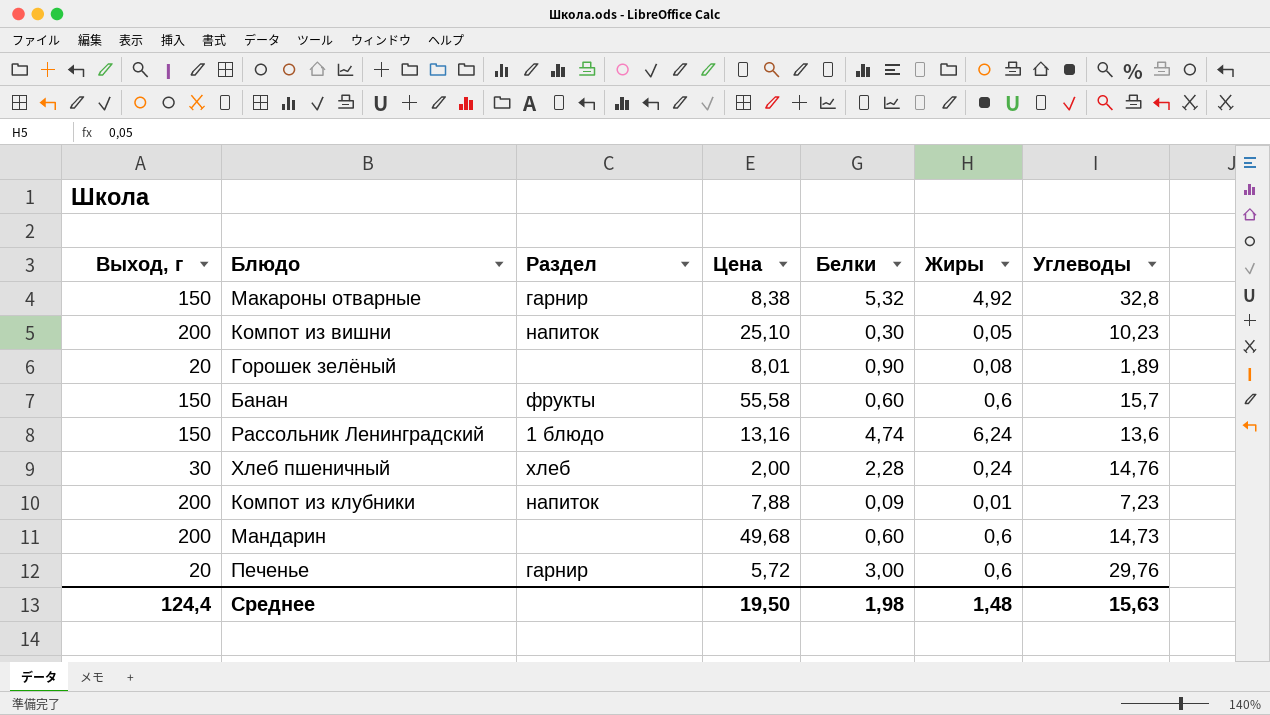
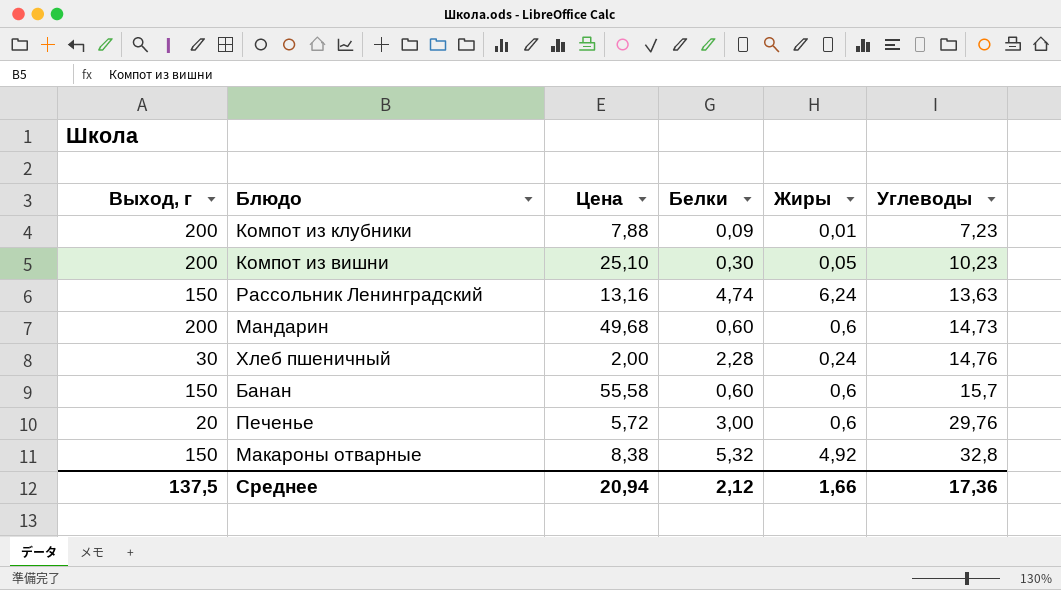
row order: none -> Углеводы ascending
column Раздел | position: 3 -> none
row Горошек зелёный: 20 | none | 8,01 | 0,90 | 0,08 | 1,89 -> none
Рассольник Ленинградский | Углеводы: 13,6 -> 13,63
Среднее | Выход, г: 124,4 -> 137,5
Среднее | Цена: 19,50 -> 20,94
Среднее | Белки: 1,98 -> 2,12
Среднее | Жиры: 1,48 -> 1,66
Среднее | Углеводы: 15,63 -> 17,36

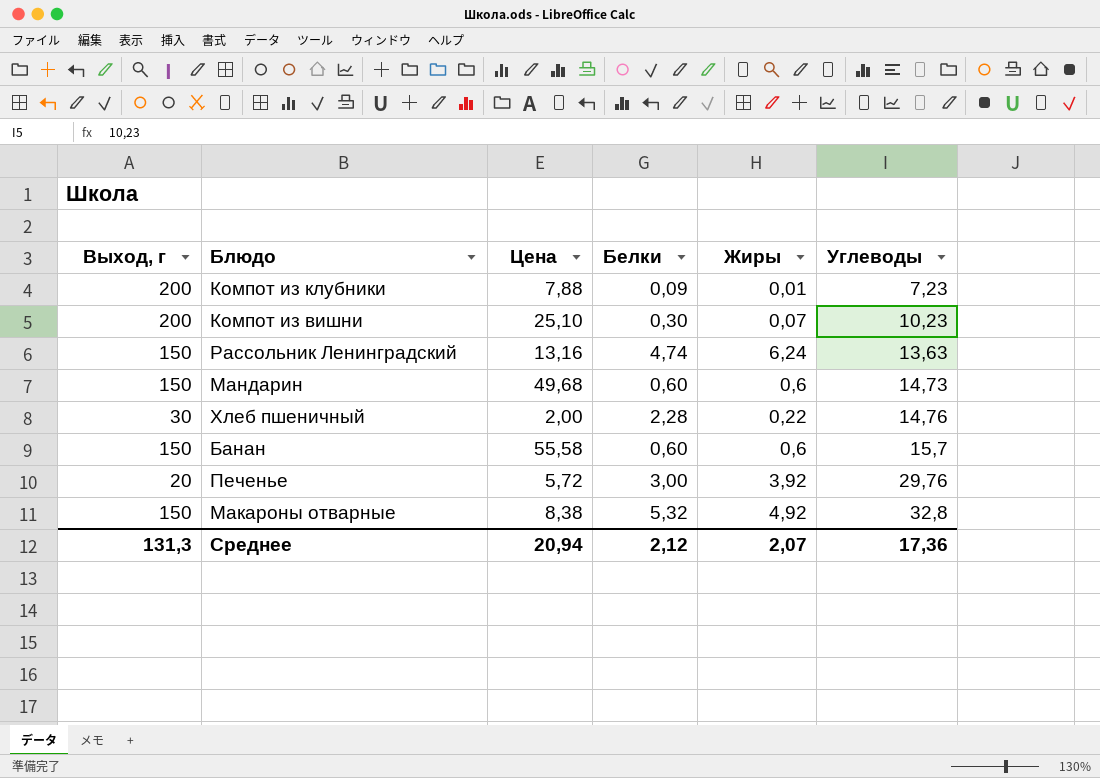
Компот из вишни | Жиры: 0,05 -> 0,07
Мандарин | Выход, г: 200 -> 150
Хлеб пшеничный | Жиры: 0,24 -> 0,22
Печенье | Жиры: 0,6 -> 3,92
Среднее | Выход, г: 137,5 -> 131,3
Среднее | Жиры: 1,66 -> 2,07

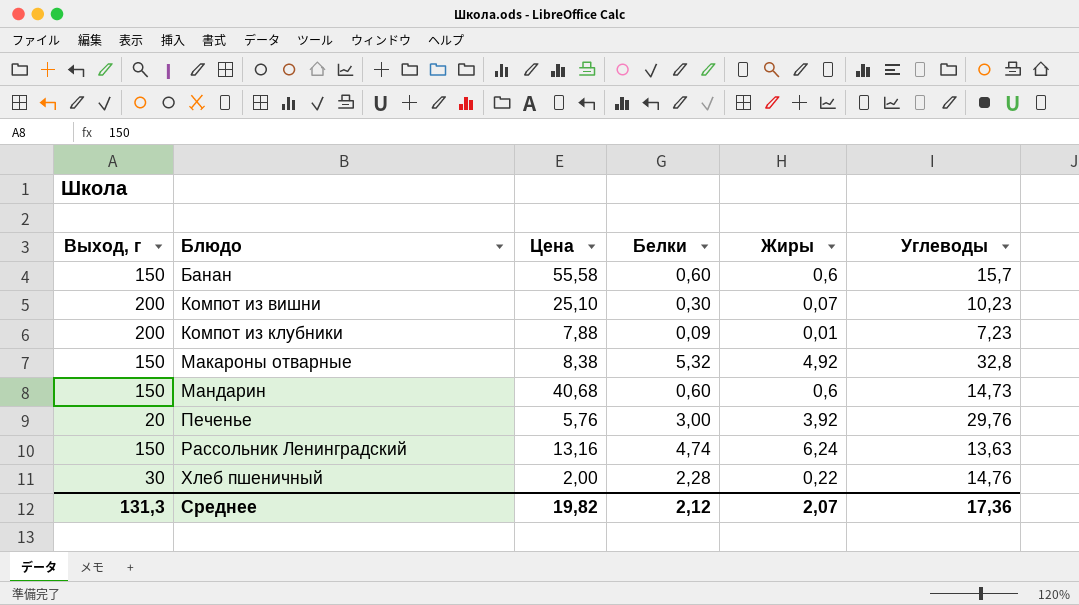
row order: Углеводы ascending -> Блюдо ascending
Мандарин | Цена: 49,68 -> 40,68
Печенье | Цена: 5,72 -> 5,76
Среднее | Цена: 20,94 -> 19,82

